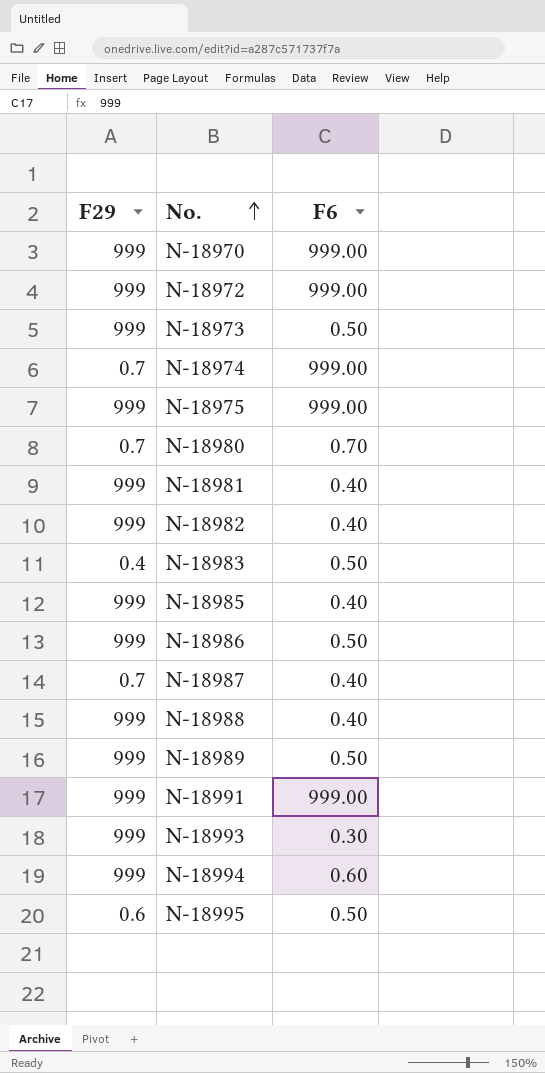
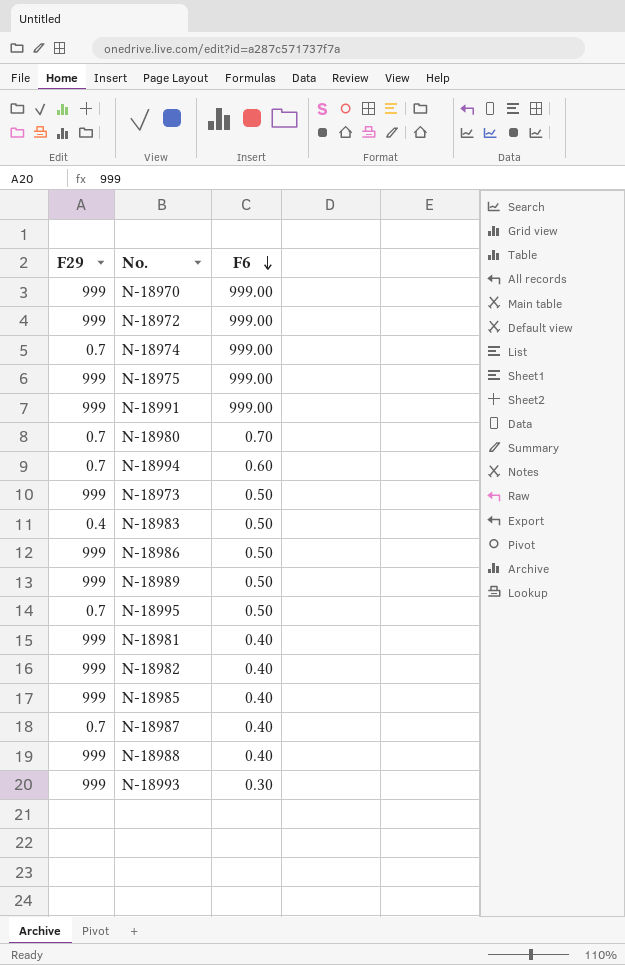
row order: No. ascending -> F6 descending
N-18994 | F29: 999 -> 0.7
N-18995 | F29: 0.6 -> 0.7

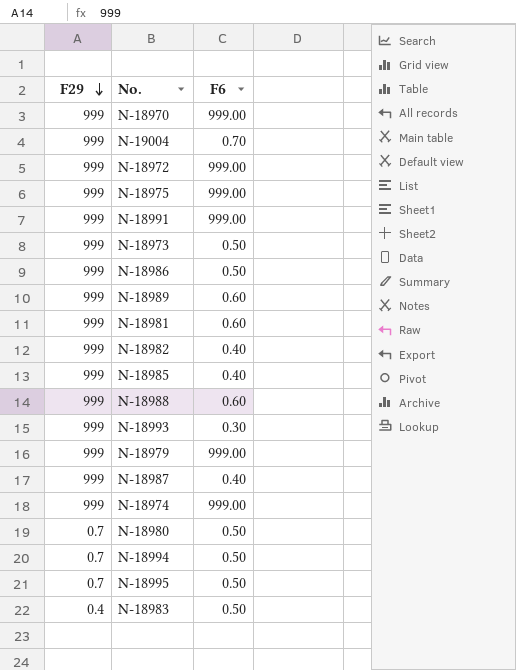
row order: F6 descending -> F29 descending
row N-19004: none -> 999 | 0.70
N-18989 | F6: 0.50 -> 0.60
N-18981 | F6: 0.40 -> 0.60
N-18988 | F6: 0.40 -> 0.60
row N-18979: none -> 999 | 999.00
N-18987 | F29: 0.7 -> 999
N-18974 | F29: 0.7 -> 999
N-18980 | F6: 0.70 -> 0.50
N-18994 | F6: 0.60 -> 0.50

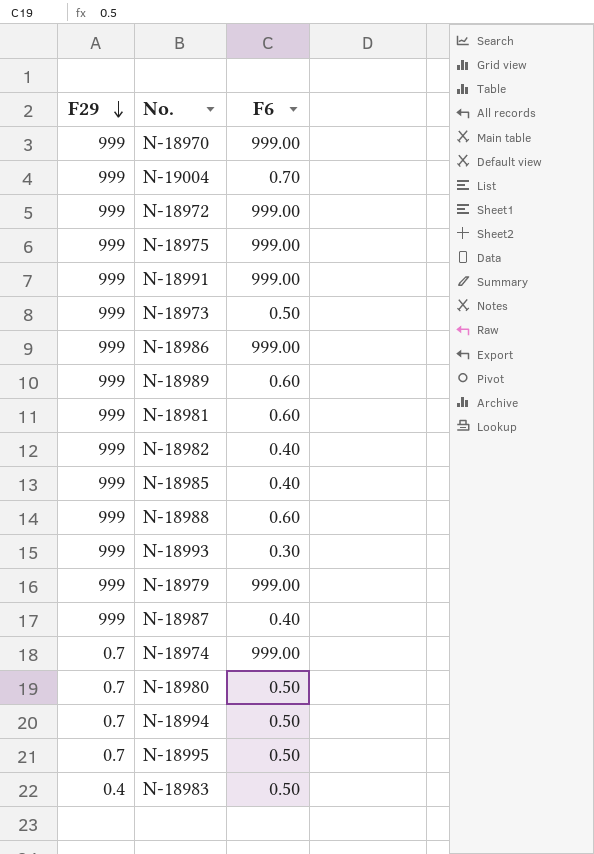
N-18986 | F6: 0.50 -> 999.00
N-18974 | F29: 999 -> 0.7

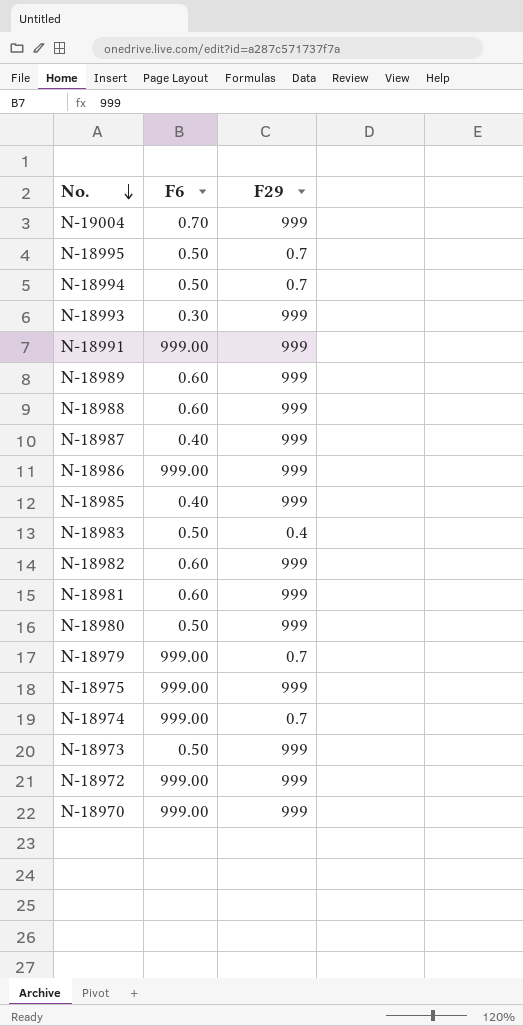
row order: F29 descending -> No. descending
column F29 | position: 1 -> 3
N-18982 | F6: 0.40 -> 0.60
N-18980 | F29: 0.7 -> 999
N-18979 | F29: 999 -> 0.7

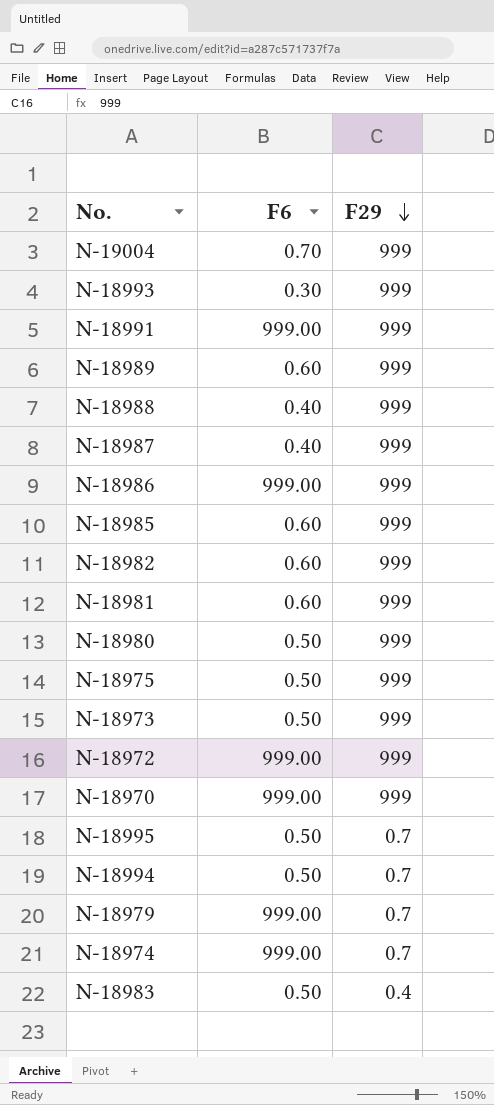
row order: No. descending -> F29 descending
N-18988 | F6: 0.60 -> 0.40
N-18985 | F6: 0.40 -> 0.60
N-18975 | F6: 999.00 -> 0.50

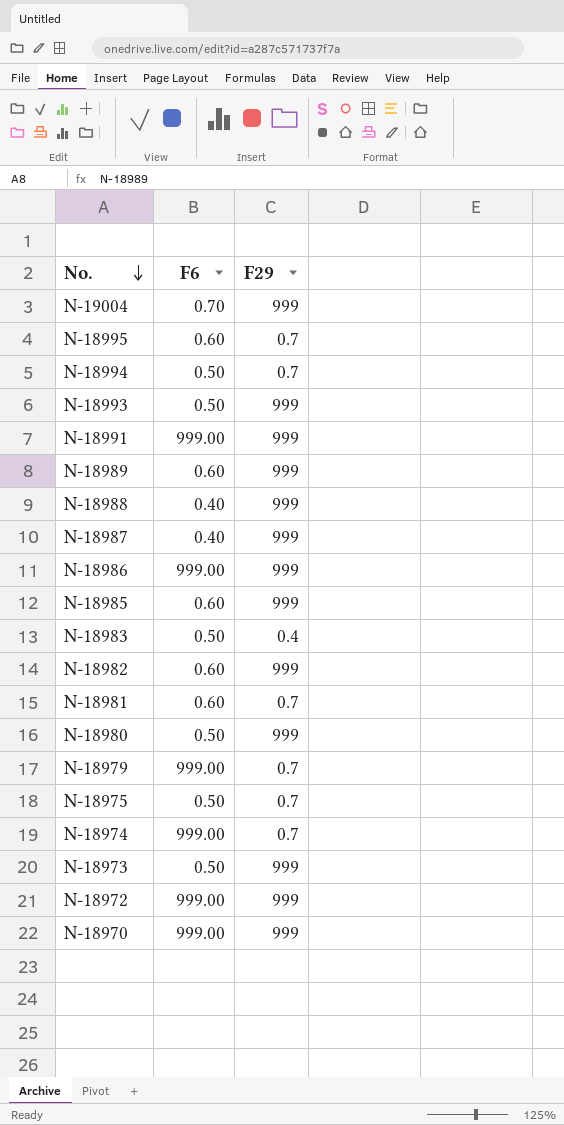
row order: F29 descending -> No. descending
N-18995 | F6: 0.50 -> 0.60
N-18993 | F6: 0.30 -> 0.50
N-18981 | F29: 999 -> 0.7
N-18975 | F29: 999 -> 0.7

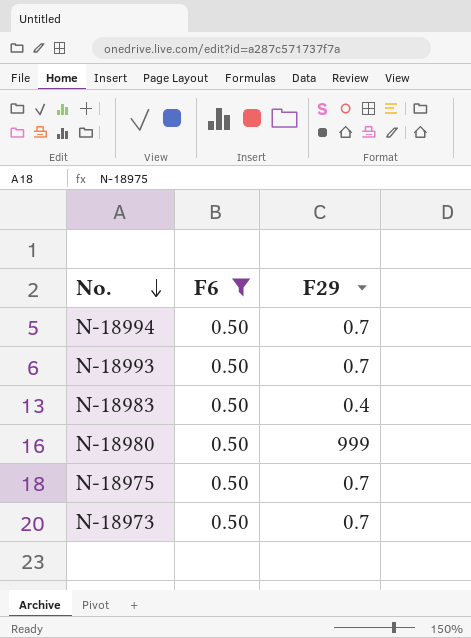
filter: none -> F6 = 0.50
N-18993 | F29: 999 -> 0.7
N-18973 | F29: 999 -> 0.7

